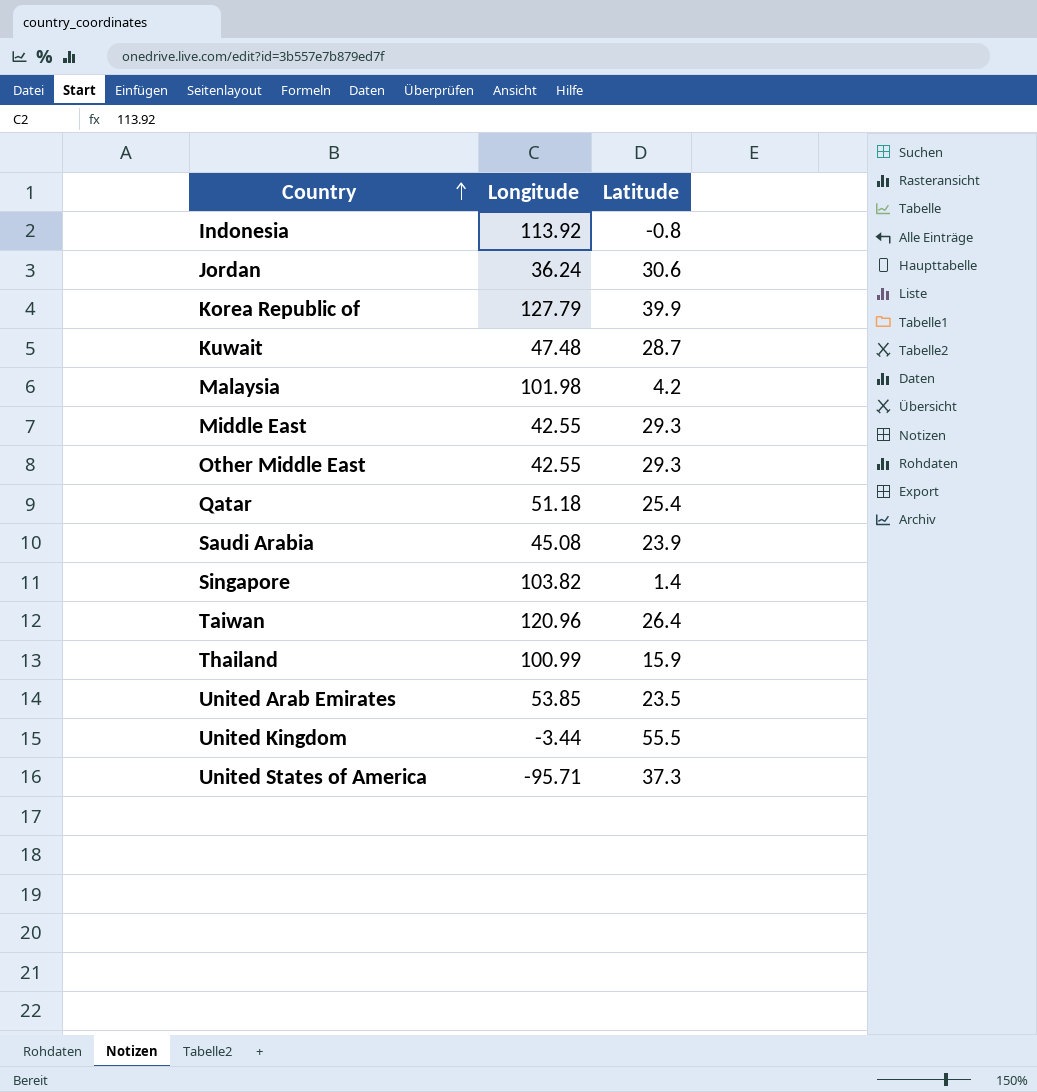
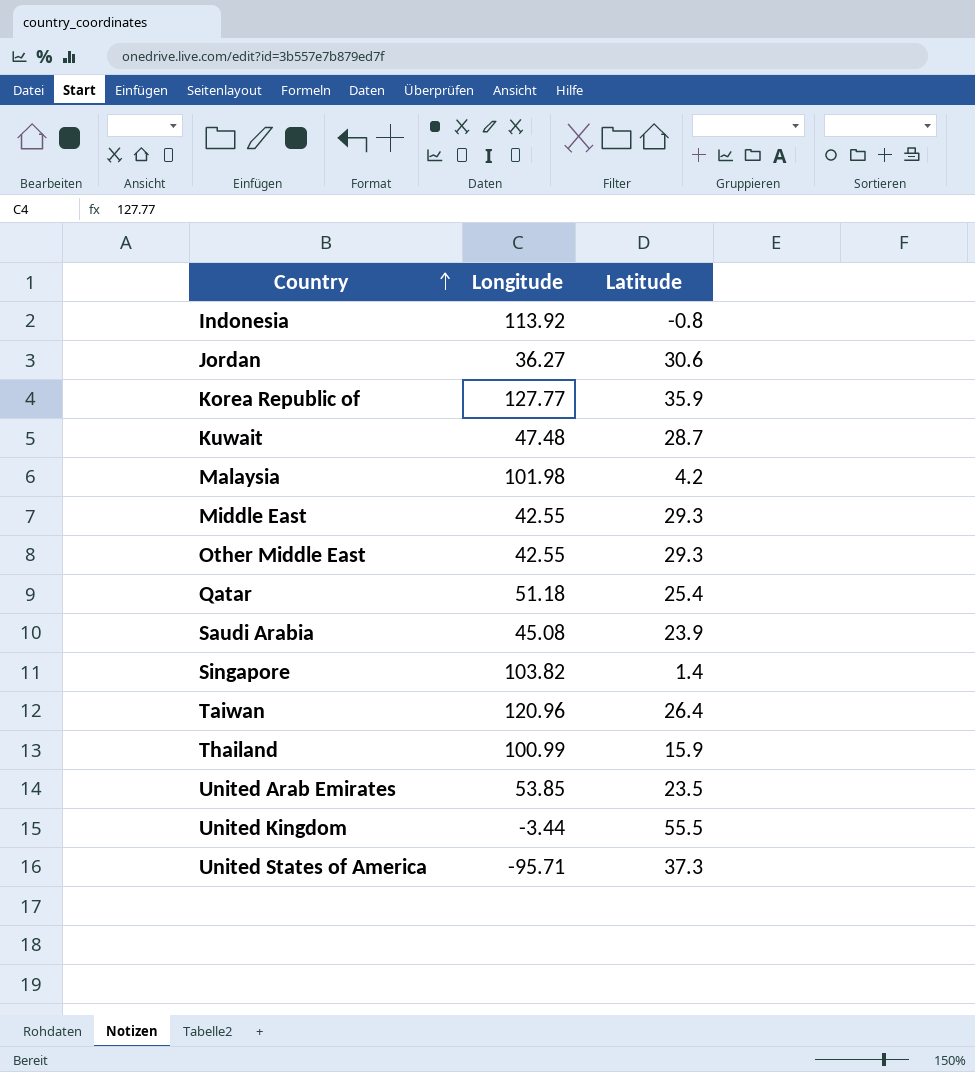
Jordan | Longitude: 36.24 -> 36.27
Korea Republic of | Longitude: 127.79 -> 127.77
Korea Republic of | Latitude: 39.9 -> 35.9

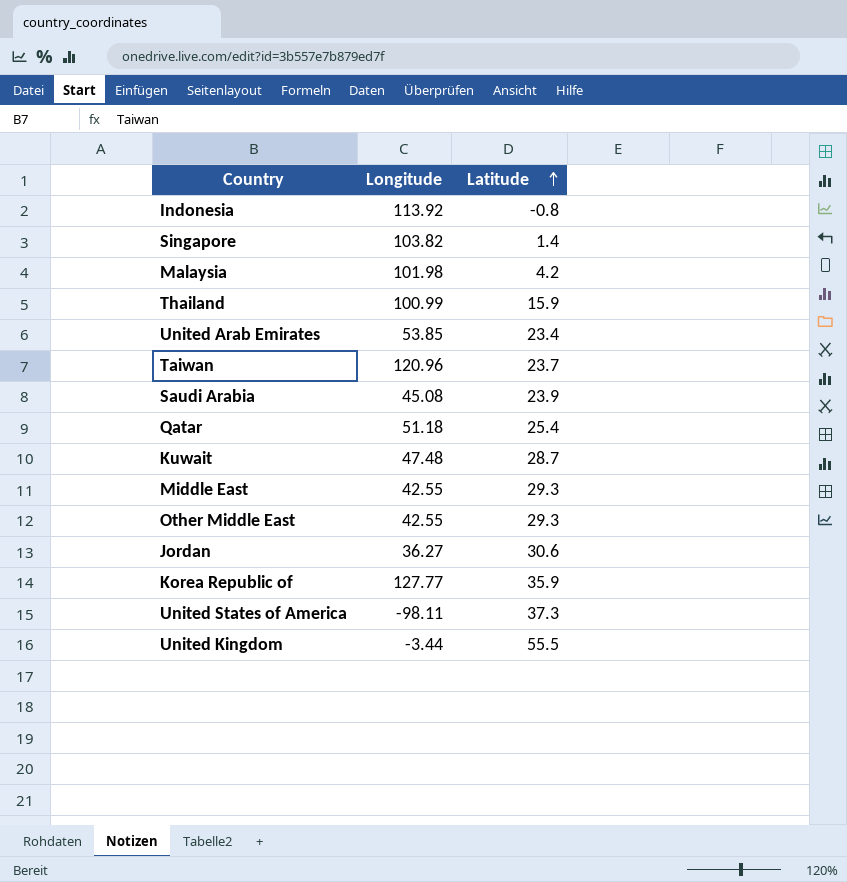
row order: Country ascending -> Latitude ascending
United Arab Emirates | Latitude: 23.5 -> 23.4
Taiwan | Latitude: 26.4 -> 23.7
United States of America | Longitude: -95.71 -> -98.11

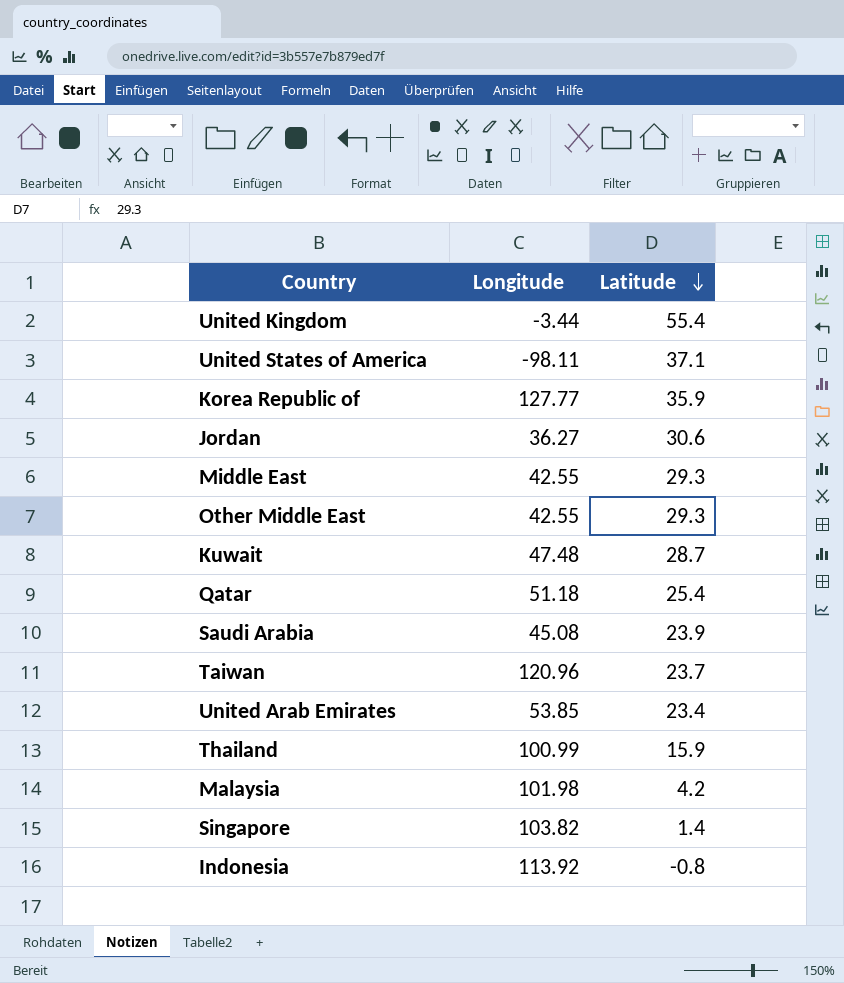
row order: Latitude ascending -> Latitude descending
United Kingdom | Latitude: 55.5 -> 55.4
United States of America | Latitude: 37.3 -> 37.1

